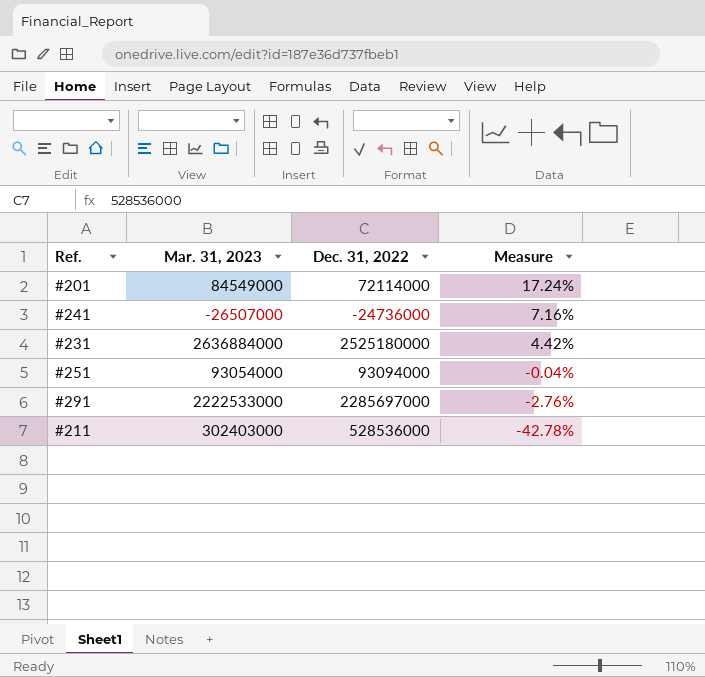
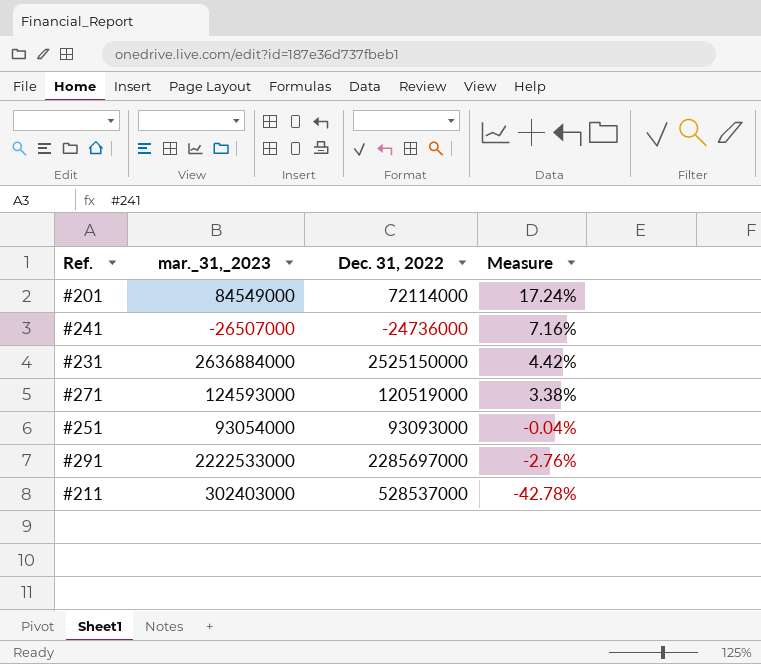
column name: Mar. 31, 2023 -> mar._31,_2023
#231 | Dec. 31, 2022: 2525180000 -> 2525150000
row #271: none -> 124593000 | 120519000 | 3.38%
#251 | Dec. 31, 2022: 93094000 -> 93093000
#211 | Dec. 31, 2022: 528536000 -> 528537000

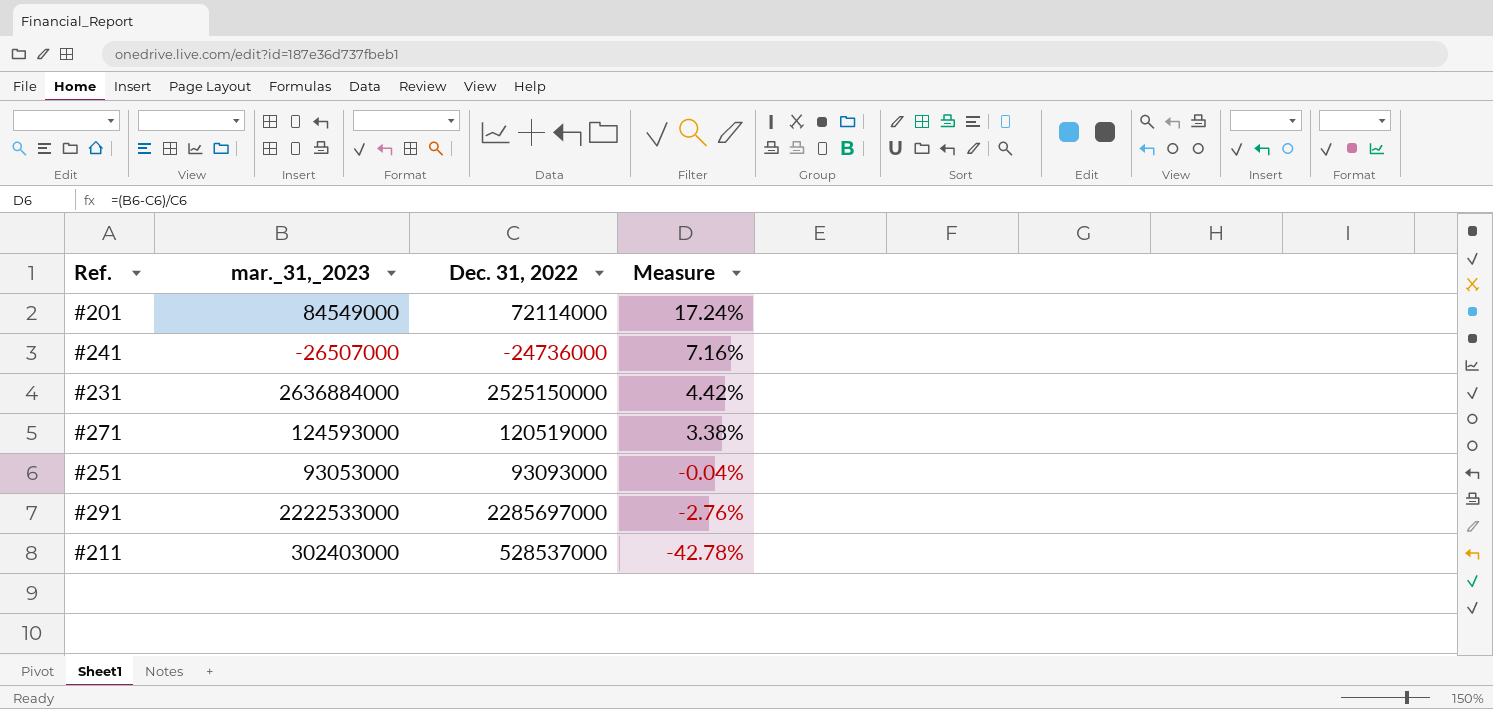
#251 | mar._31,_2023: 93054000 -> 93053000

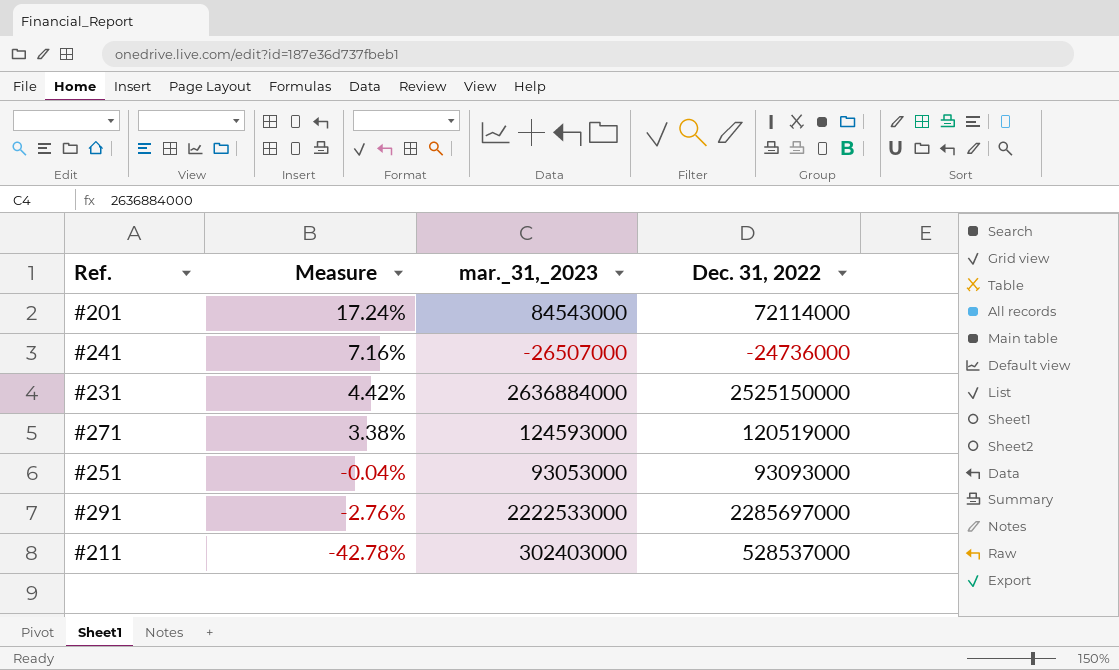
column Measure | position: 4 -> 2
#201 | mar._31,_2023: 84549000 -> 84543000

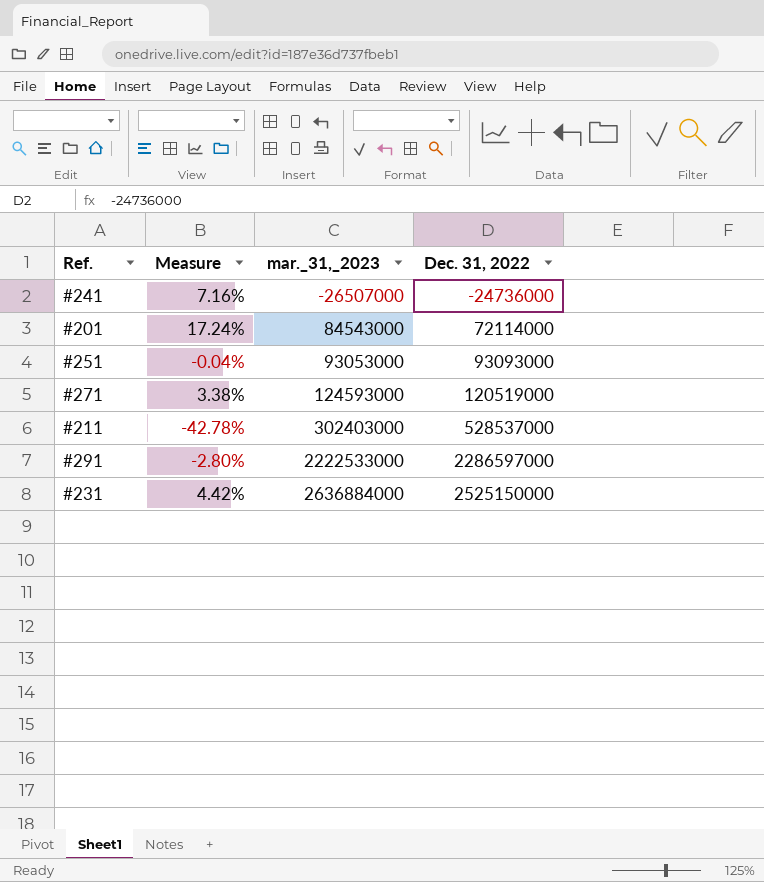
row order: Measure descending -> mar._31,_2023 ascending
#291 | Measure: -2.76% -> -2.80%
#291 | Dec. 31, 2022: 2285697000 -> 2286597000

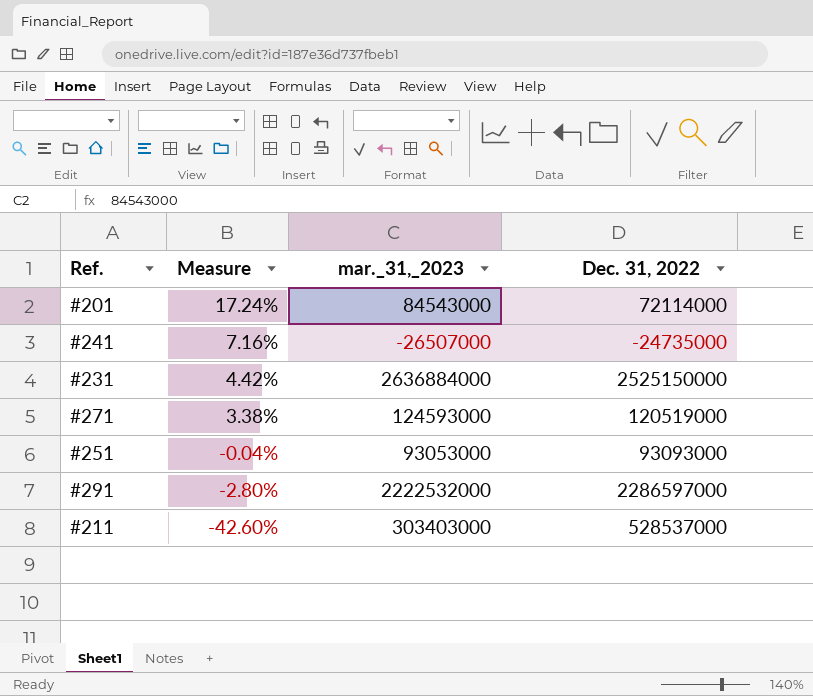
row order: mar._31,_2023 ascending -> Measure descending
#241 | Dec. 31, 2022: -24736000 -> -24735000
#291 | mar._31,_2023: 2222533000 -> 2222532000
#211 | Measure: -42.78% -> -42.60%
#211 | mar._31,_2023: 302403000 -> 303403000

